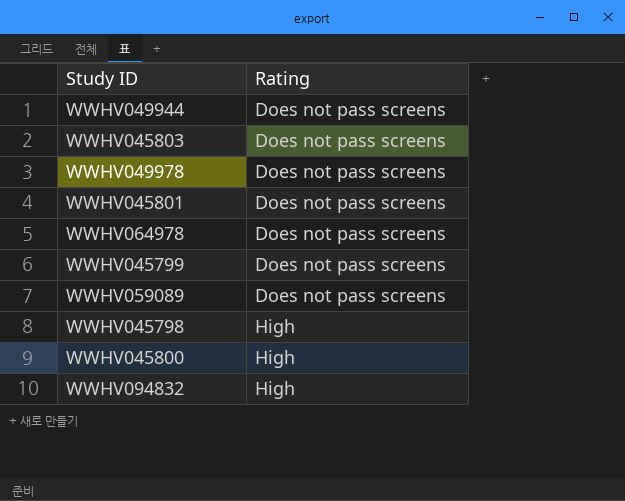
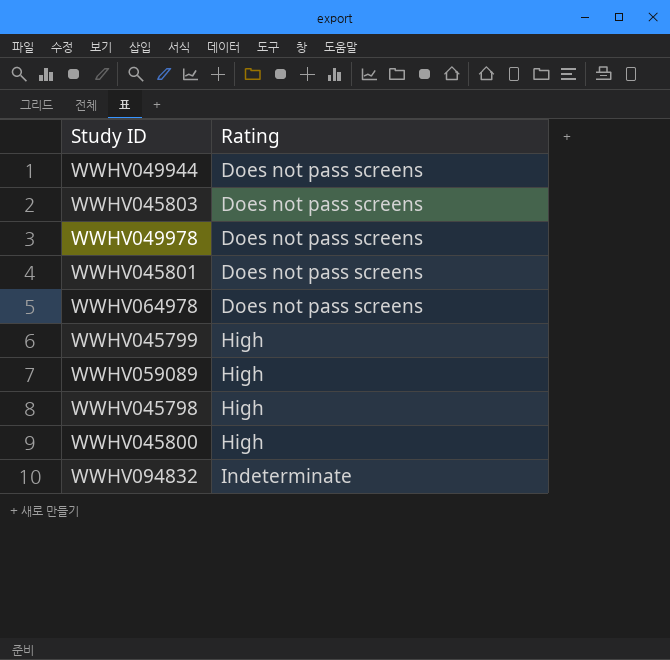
WWHV045799 | Rating: Does not pass screens -> High
WWHV059089 | Rating: Does not pass screens -> High
WWHV094832 | Rating: High -> Indeterminate

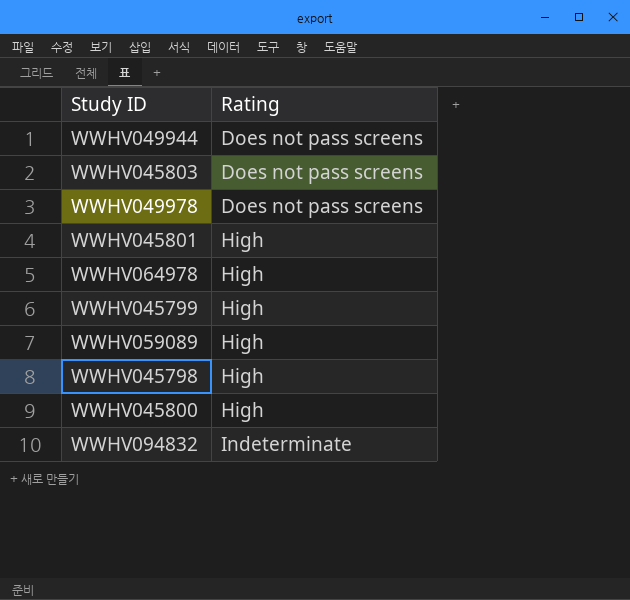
WWHV045801 | Rating: Does not pass screens -> High
WWHV064978 | Rating: Does not pass screens -> High

